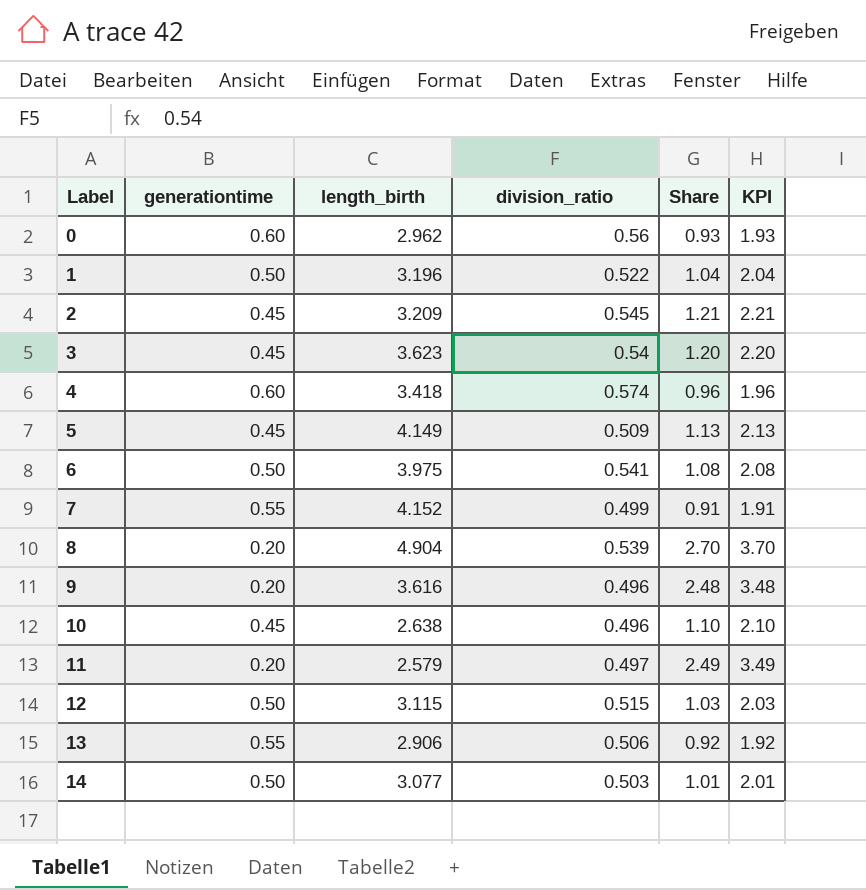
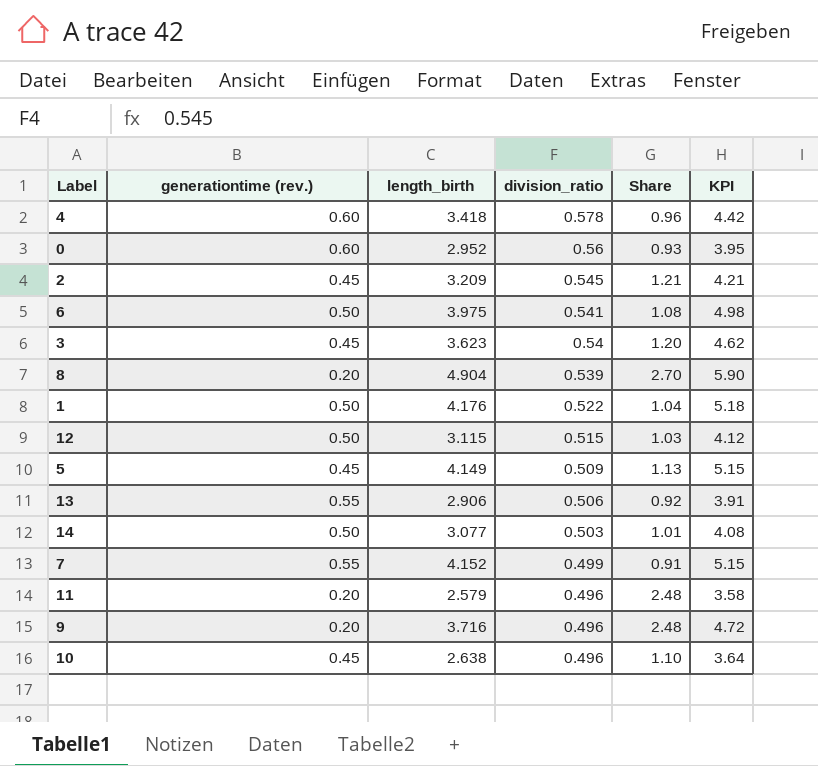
row order: Label ascending -> division_ratio descending
column name: generationtime -> generationtime (rev.)
column KPI | formula: [Share] + 1 -> [length_birth] + 1
4 | division_ratio: 0.574 -> 0.578
0 | length_birth: 2.962 -> 2.952
1 | length_birth: 3.196 -> 4.176
11 | division_ratio: 0.497 -> 0.496
11 | Share: 2.49 -> 2.48
9 | length_birth: 3.616 -> 3.716

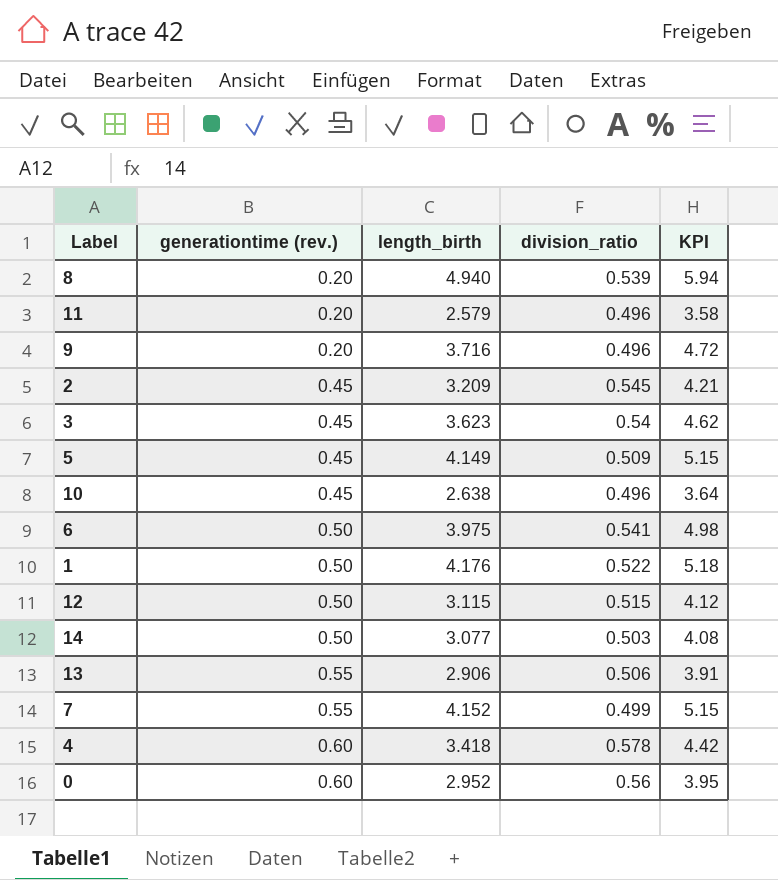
row order: division_ratio descending -> generationtime (rev.) ascending
column Share | formula: [division_ratio] / [generationtime (rev.)] -> none
8 | length_birth: 4.904 -> 4.940
8 | KPI: 5.90 -> 5.94

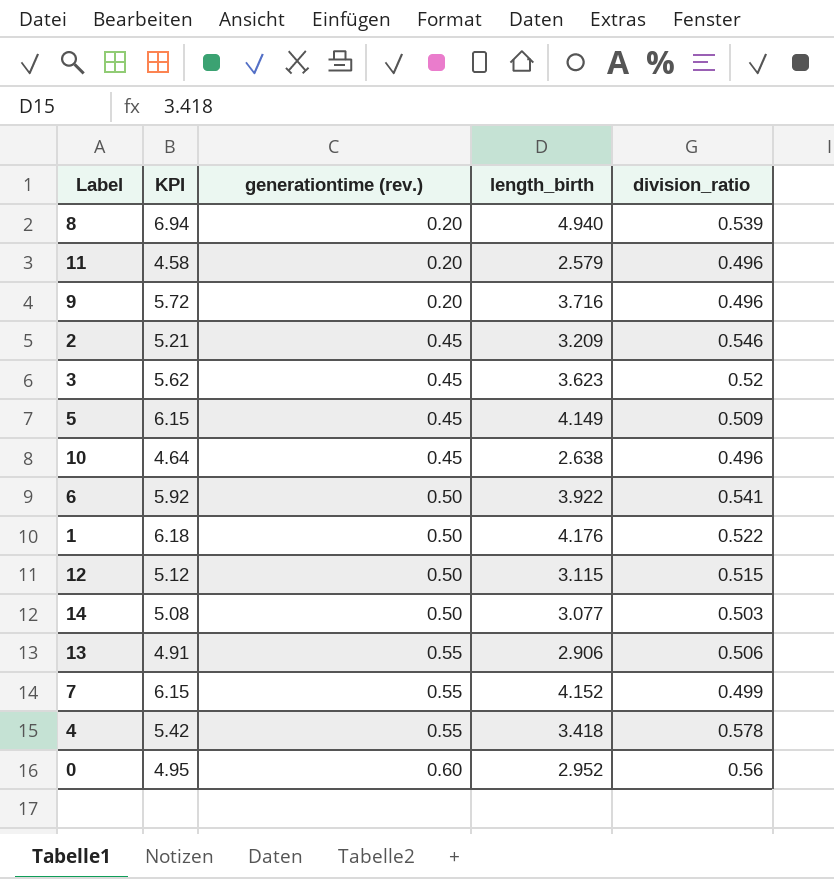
column KPI | formula: [length_birth] + 1 -> [length_birth] + 2
column KPI | position: 5 -> 2
2 | division_ratio: 0.545 -> 0.546
3 | division_ratio: 0.54 -> 0.52
6 | length_birth: 3.975 -> 3.922
4 | generationtime (rev.): 0.60 -> 0.55

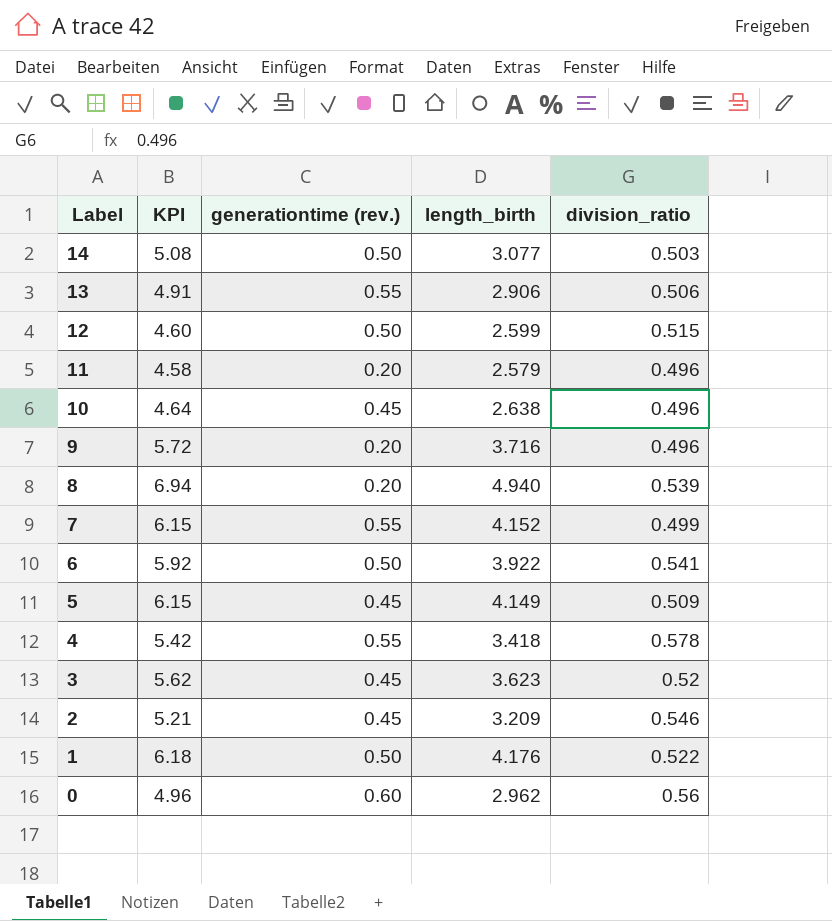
row order: generationtime (rev.) ascending -> Label descending
12 | KPI: 5.12 -> 4.60
12 | length_birth: 3.115 -> 2.599
0 | KPI: 4.95 -> 4.96
0 | length_birth: 2.952 -> 2.962

